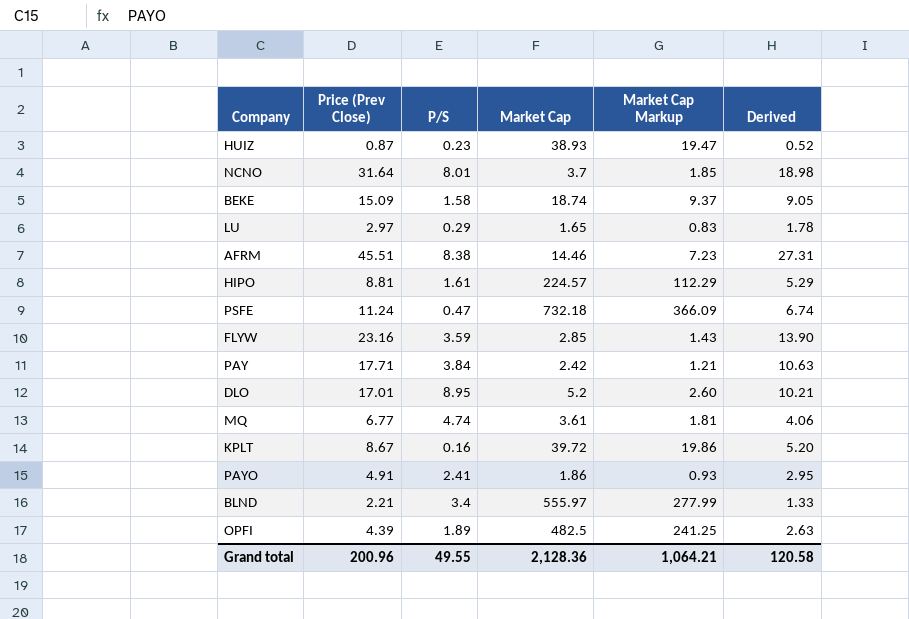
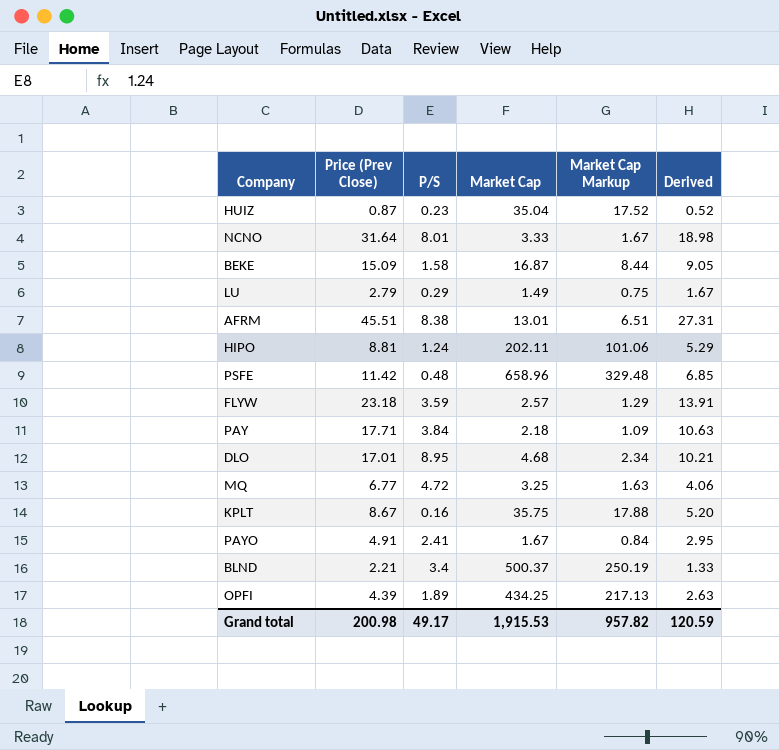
HUIZ | Market Cap: 38.93 -> 35.04
HUIZ | Market Cap Markup: 19.47 -> 17.52
NCNO | Market Cap: 3.7 -> 3.33
NCNO | Market Cap Markup: 1.85 -> 1.67
BEKE | Market Cap: 18.74 -> 16.87
BEKE | Market Cap Markup: 9.37 -> 8.44
LU | Price (Prev Close): 2.97 -> 2.79
LU | Market Cap: 1.65 -> 1.49
LU | Market Cap Markup: 0.83 -> 0.75
LU | Derived: 1.78 -> 1.67
AFRM | Market Cap: 14.46 -> 13.01
AFRM | Market Cap Markup: 7.23 -> 6.51
HIPO | P/S: 1.61 -> 1.24
HIPO | Market Cap: 224.57 -> 202.11
HIPO | Market Cap Markup: 112.29 -> 101.06
PSFE | Price (Prev Close): 11.24 -> 11.42
PSFE | P/S: 0.47 -> 0.48
PSFE | Market Cap: 732.18 -> 658.96
PSFE | Market Cap Markup: 366.09 -> 329.48
PSFE | Derived: 6.74 -> 6.85
FLYW | Price (Prev Close): 23.16 -> 23.18
FLYW | Market Cap: 2.85 -> 2.57
FLYW | Market Cap Markup: 1.43 -> 1.29
FLYW | Derived: 13.90 -> 13.91
PAY | Market Cap: 2.42 -> 2.18
PAY | Market Cap Markup: 1.21 -> 1.09
DLO | Market Cap: 5.2 -> 4.68
DLO | Market Cap Markup: 2.60 -> 2.34
MQ | P/S: 4.74 -> 4.72
MQ | Market Cap: 3.61 -> 3.25
MQ | Market Cap Markup: 1.81 -> 1.63
KPLT | Market Cap: 39.72 -> 35.75
KPLT | Market Cap Markup: 19.86 -> 17.88
PAYO | Market Cap: 1.86 -> 1.67
PAYO | Market Cap Markup: 0.93 -> 0.84
BLND | Market Cap: 555.97 -> 500.37
BLND | Market Cap Markup: 277.99 -> 250.19
OPFI | Market Cap: 482.5 -> 434.25
OPFI | Market Cap Markup: 241.25 -> 217.13
Grand total | Price (Prev Close): 200.96 -> 200.98
Grand total | P/S: 49.55 -> 49.17
Grand total | Market Cap: 2,128.36 -> 1,915.53
Grand total | Market Cap Markup: 1,064.21 -> 957.82
Grand total | Derived: 120.58 -> 120.59

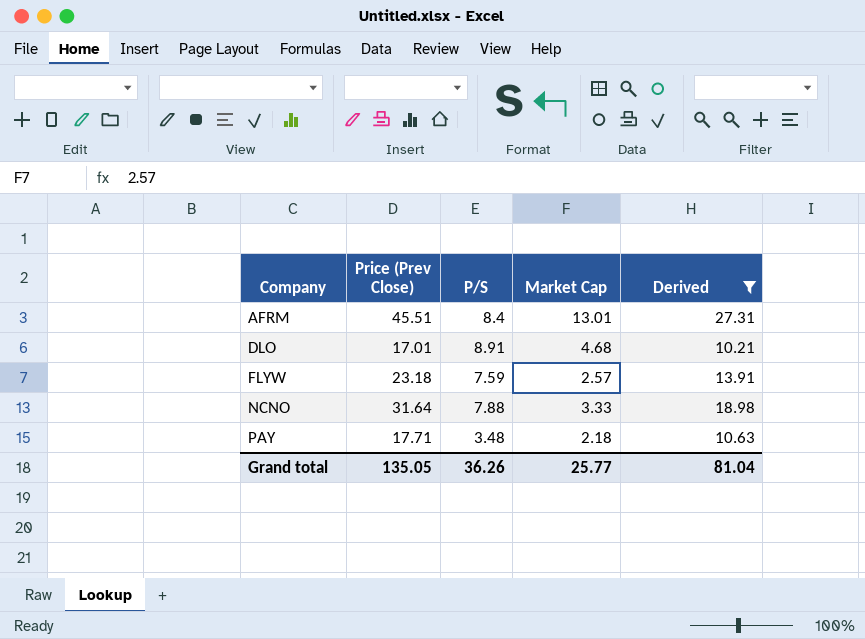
filter: none -> Derived >= 10.21
row order: none -> Company ascending
column Market Cap Markup | formula: [Market Cap] * 0.5 -> none
AFRM | P/S: 8.38 -> 8.4
DLO | P/S: 8.95 -> 8.91
FLYW | P/S: 3.59 -> 7.59
NCNO | P/S: 8.01 -> 7.88
PAY | P/S: 3.84 -> 3.48
Grand total | Price (Prev Close): 200.98 -> 135.05
Grand total | P/S: 49.17 -> 36.26
Grand total | Market Cap: 1,915.53 -> 25.77
Grand total | Derived: 120.59 -> 81.04

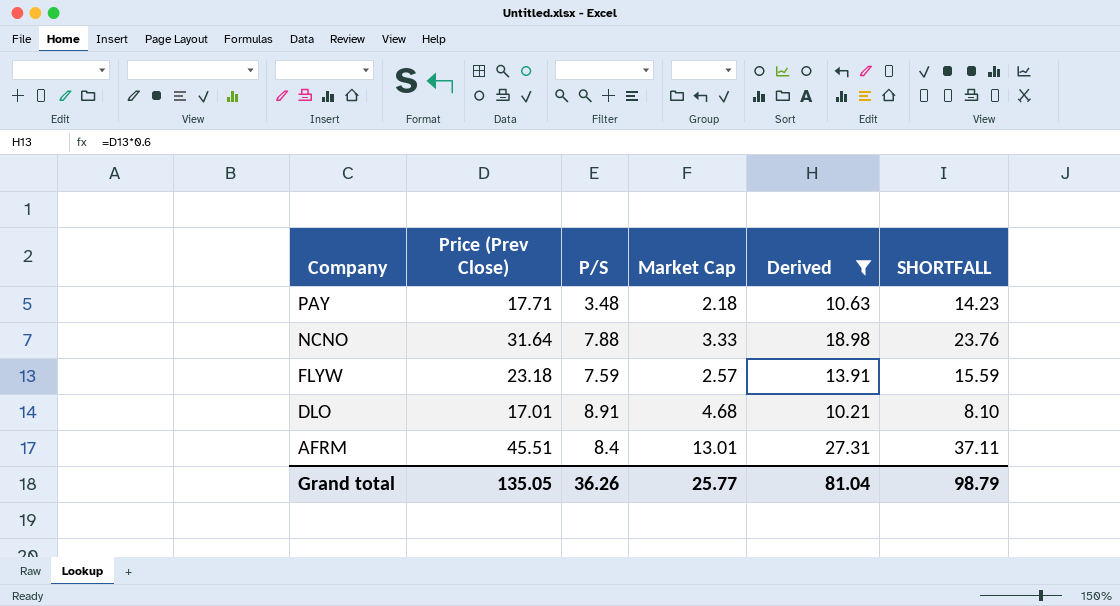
row order: Company ascending -> Company descending
column SHORTFALL | formula: none -> [Price (Prev Close)] - [P/S]

